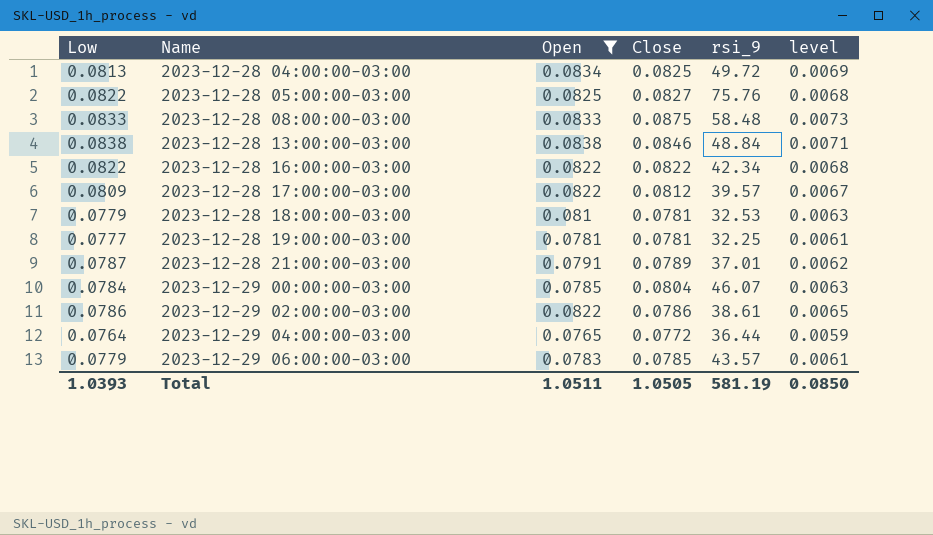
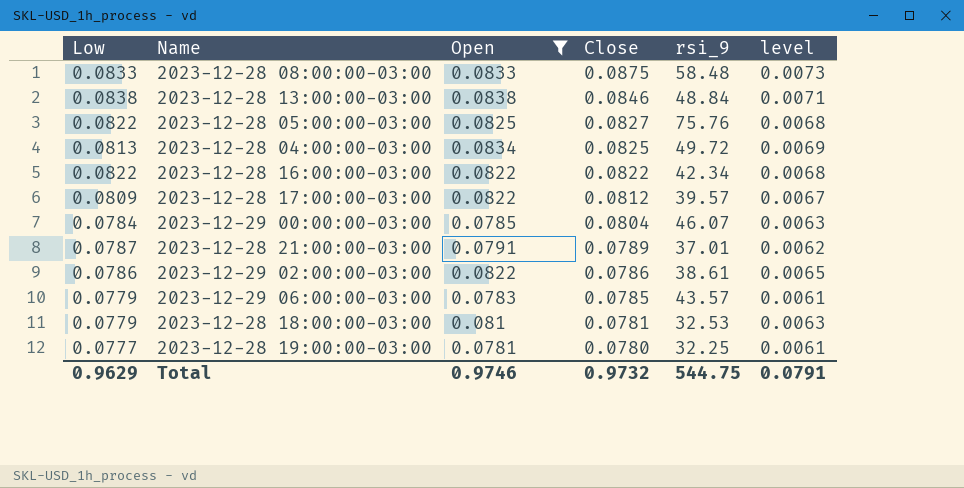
row order: Name ascending -> Close descending
row 2023-12-29 04:00:00-03:00: 0.0764 | 0.0765 | 0.0772 | 36.44 | 0.0059 -> none
2023-12-28 19:00:00-03:00 | Close: 0.0781 -> 0.0780
Total | Low: 1.0393 -> 0.9629
Total | Open: 1.0511 -> 0.9746
Total | Close: 1.0505 -> 0.9732
Total | rsi_9: 581.19 -> 544.75
Total | level: 0.0850 -> 0.0791

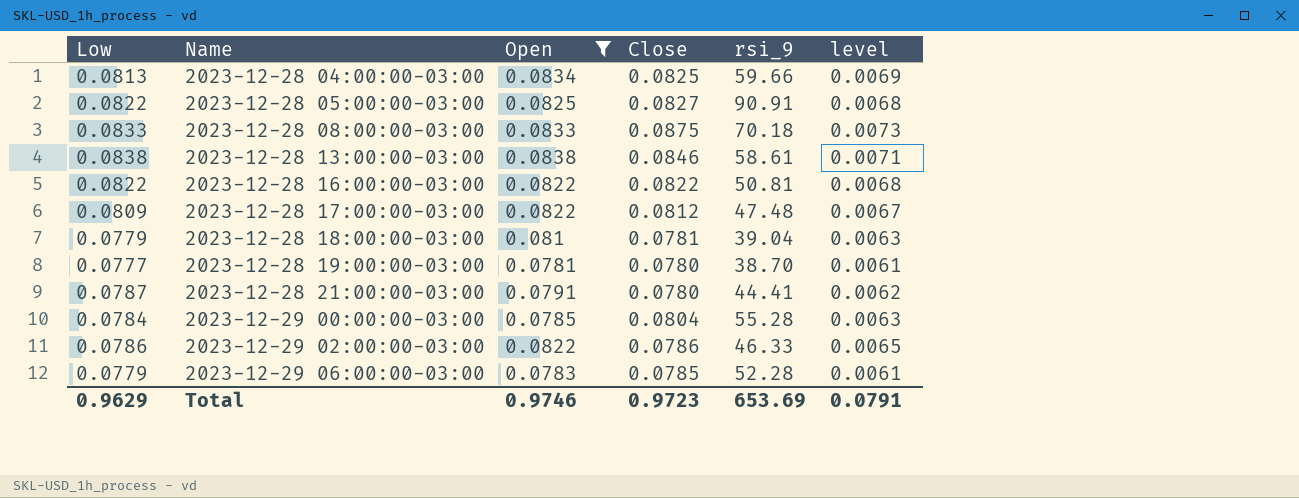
row order: Close descending -> Name ascending
2023-12-28 04:00:00-03:00 | rsi_9: 49.72 -> 59.66
2023-12-28 05:00:00-03:00 | rsi_9: 75.76 -> 90.91
2023-12-28 08:00:00-03:00 | rsi_9: 58.48 -> 70.18
2023-12-28 13:00:00-03:00 | rsi_9: 48.84 -> 58.61
2023-12-28 16:00:00-03:00 | rsi_9: 42.34 -> 50.81
2023-12-28 17:00:00-03:00 | rsi_9: 39.57 -> 47.48
2023-12-28 18:00:00-03:00 | rsi_9: 32.53 -> 39.04
2023-12-28 19:00:00-03:00 | rsi_9: 32.25 -> 38.70
2023-12-28 21:00:00-03:00 | Close: 0.0789 -> 0.0780
2023-12-28 21:00:00-03:00 | rsi_9: 37.01 -> 44.41
2023-12-29 00:00:00-03:00 | rsi_9: 46.07 -> 55.28
2023-12-29 02:00:00-03:00 | rsi_9: 38.61 -> 46.33
2023-12-29 06:00:00-03:00 | rsi_9: 43.57 -> 52.28
Total | Close: 0.9732 -> 0.9723
Total | rsi_9: 544.75 -> 653.69

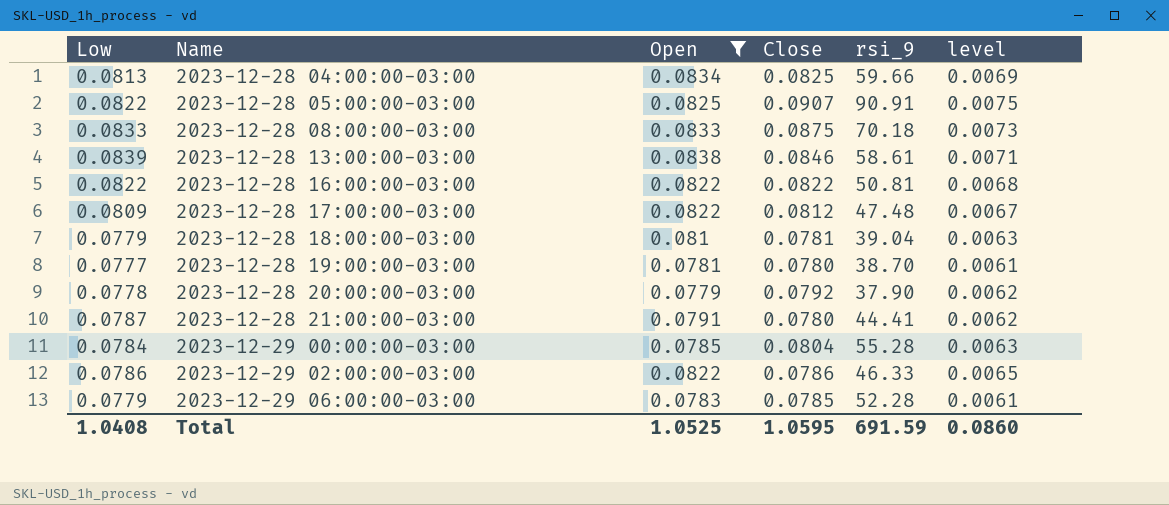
2023-12-28 05:00:00-03:00 | Close: 0.0827 -> 0.0907
2023-12-28 05:00:00-03:00 | level: 0.0068 -> 0.0075
2023-12-28 13:00:00-03:00 | Low: 0.0838 -> 0.0839
row 2023-12-28 20:00:00-03:00: none -> 0.0778 | 0.0779 | 0.0792 | 37.90 | 0.0062
Total | Low: 0.9629 -> 1.0408
Total | Open: 0.9746 -> 1.0525
Total | Close: 0.9723 -> 1.0595
Total | rsi_9: 653.69 -> 691.59
Total | level: 0.0791 -> 0.0860

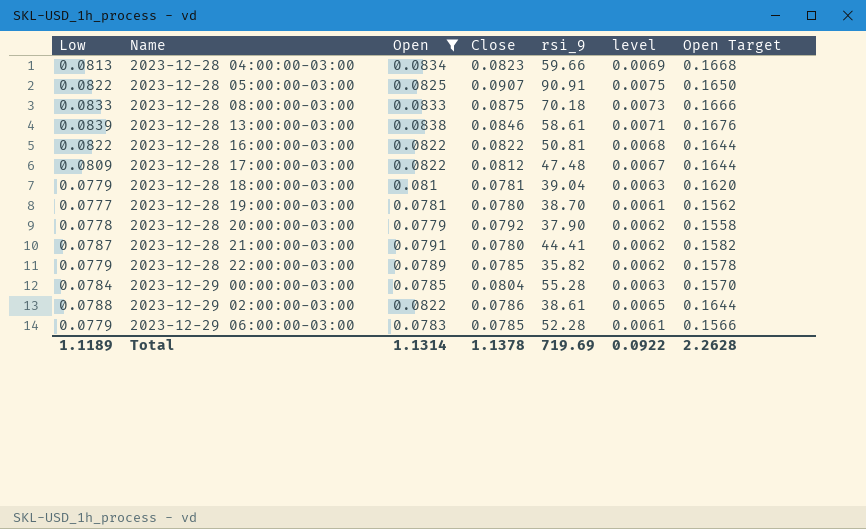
column Open Target | formula: none -> [Open] * 2
2023-12-28 04:00:00-03:00 | Close: 0.0825 -> 0.0823
row 2023-12-28 22:00:00-03:00: none -> 0.0779 | 0.0789 | 0.0785 | 35.82 | 0.0062 | 0.1578
2023-12-29 02:00:00-03:00 | Low: 0.0786 -> 0.0788
2023-12-29 02:00:00-03:00 | rsi_9: 46.33 -> 38.61
Total | Low: 1.0408 -> 1.1189
Total | Open: 1.0525 -> 1.1314
Total | Close: 1.0595 -> 1.1378
Total | rsi_9: 691.59 -> 719.69
Total | level: 0.0860 -> 0.0922

